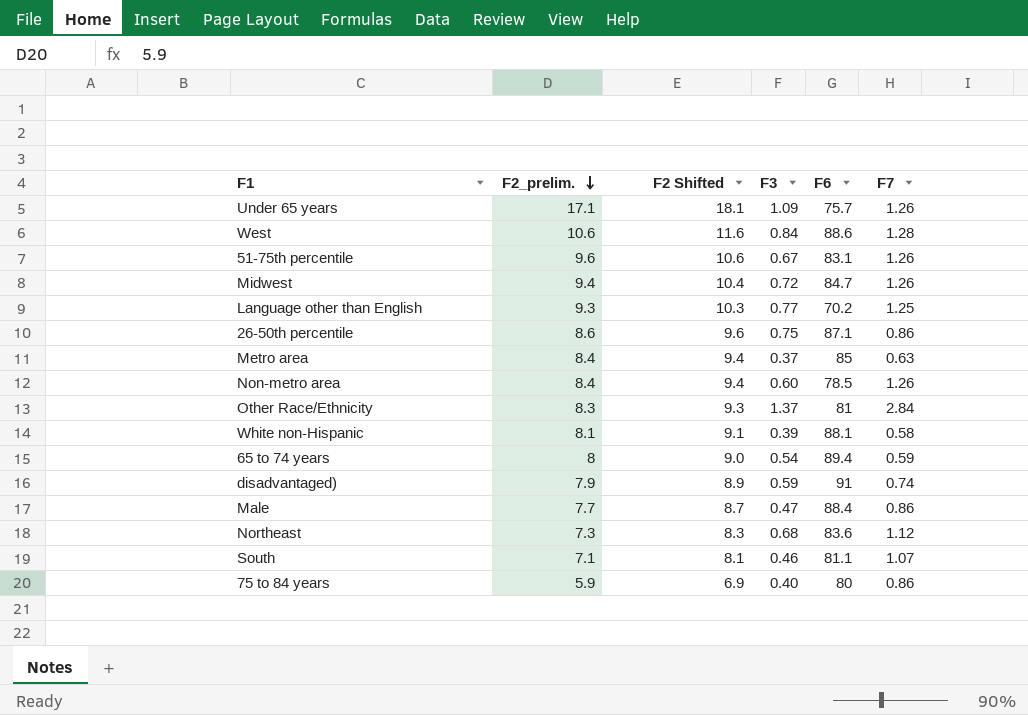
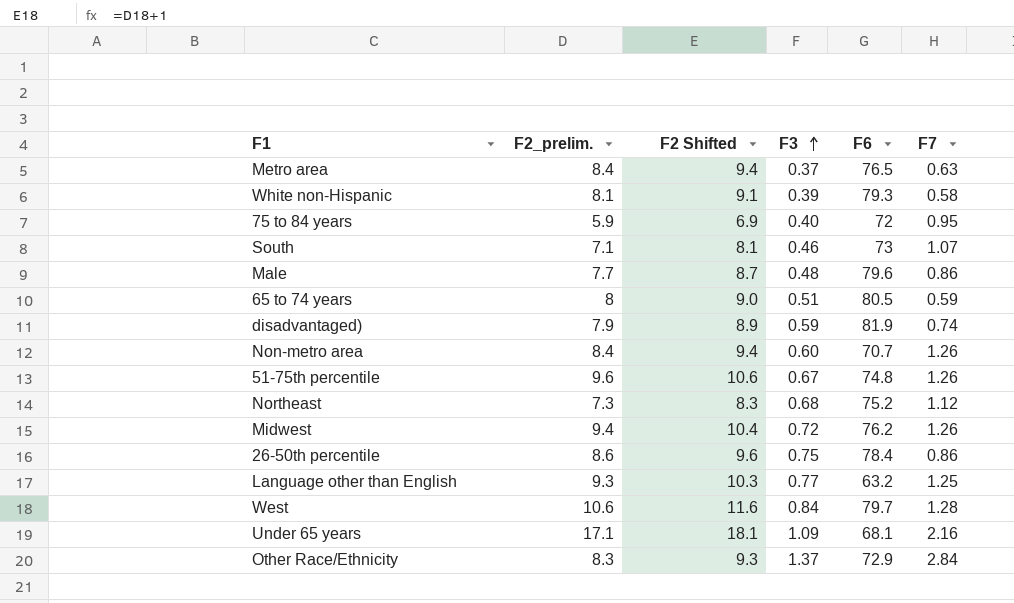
row order: F2_prelim. descending -> F3 ascending
Metro area | F6: 85 -> 76.5
White non-Hispanic | F6: 88.1 -> 79.3
75 to 84 years | F6: 80 -> 72
75 to 84 years | F7: 0.86 -> 0.95
South | F6: 81.1 -> 73
Male | F3: 0.47 -> 0.48
Male | F6: 88.4 -> 79.6
65 to 74 years | F3: 0.54 -> 0.51
65 to 74 years | F6: 89.4 -> 80.5
disadvantaged) | F6: 91 -> 81.9
Non-metro area | F6: 78.5 -> 70.7
51-75th percentile | F6: 83.1 -> 74.8
Northeast | F6: 83.6 -> 75.2
Midwest | F6: 84.7 -> 76.2
26-50th percentile | F6: 87.1 -> 78.4
Language other than English | F6: 70.2 -> 63.2
West | F6: 88.6 -> 79.7
Under 65 years | F6: 75.7 -> 68.1
Under 65 years | F7: 1.26 -> 2.16
Other Race/Ethnicity | F6: 81 -> 72.9

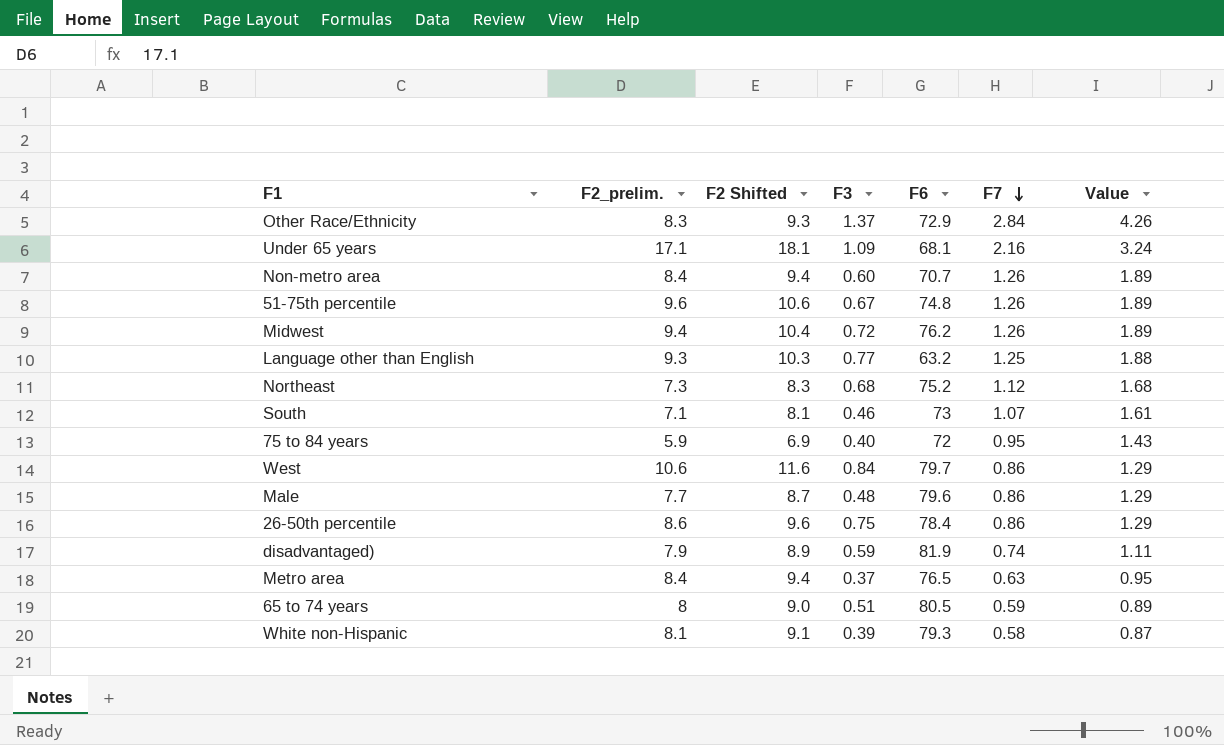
row order: F3 ascending -> F7 descending
column Value | formula: none -> [F7] * 1.5
West | F7: 1.28 -> 0.86

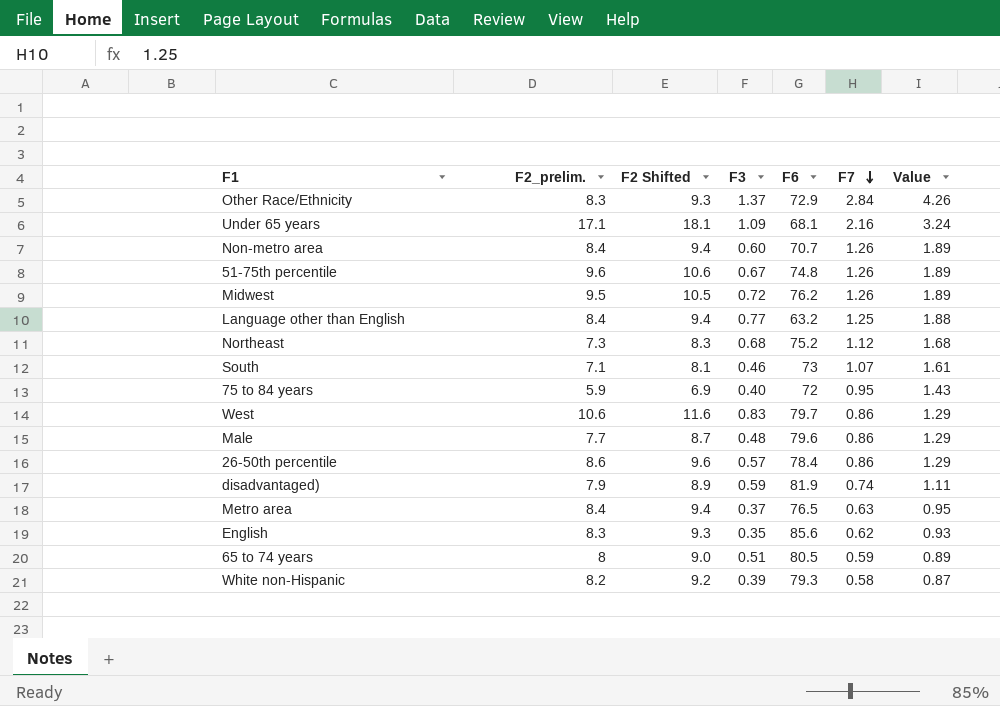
Midwest | F2_prelim.: 9.4 -> 9.5
Midwest | F2 Shifted: 10.4 -> 10.5
Language other than English | F2_prelim.: 9.3 -> 8.4
Language other than English | F2 Shifted: 10.3 -> 9.4
West | F3: 0.84 -> 0.83
26-50th percentile | F3: 0.75 -> 0.57
row English: none -> 8.3 | 9.3 | 0.35 | 85.6 | 0.62 | 0.93
White non-Hispanic | F2_prelim.: 8.1 -> 8.2
White non-Hispanic | F2 Shifted: 9.1 -> 9.2

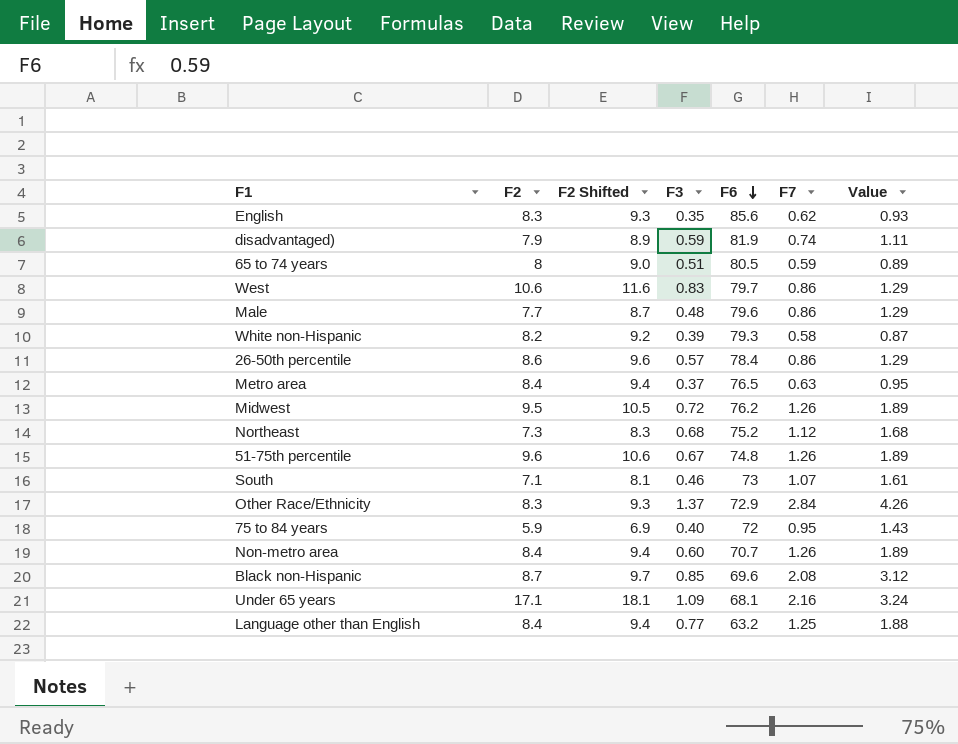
row order: F7 descending -> F6 descending
column name: F2_prelim. -> F2
row Black non-Hispanic: none -> 8.7 | 9.7 | 0.85 | 69.6 | 2.08 | 3.12

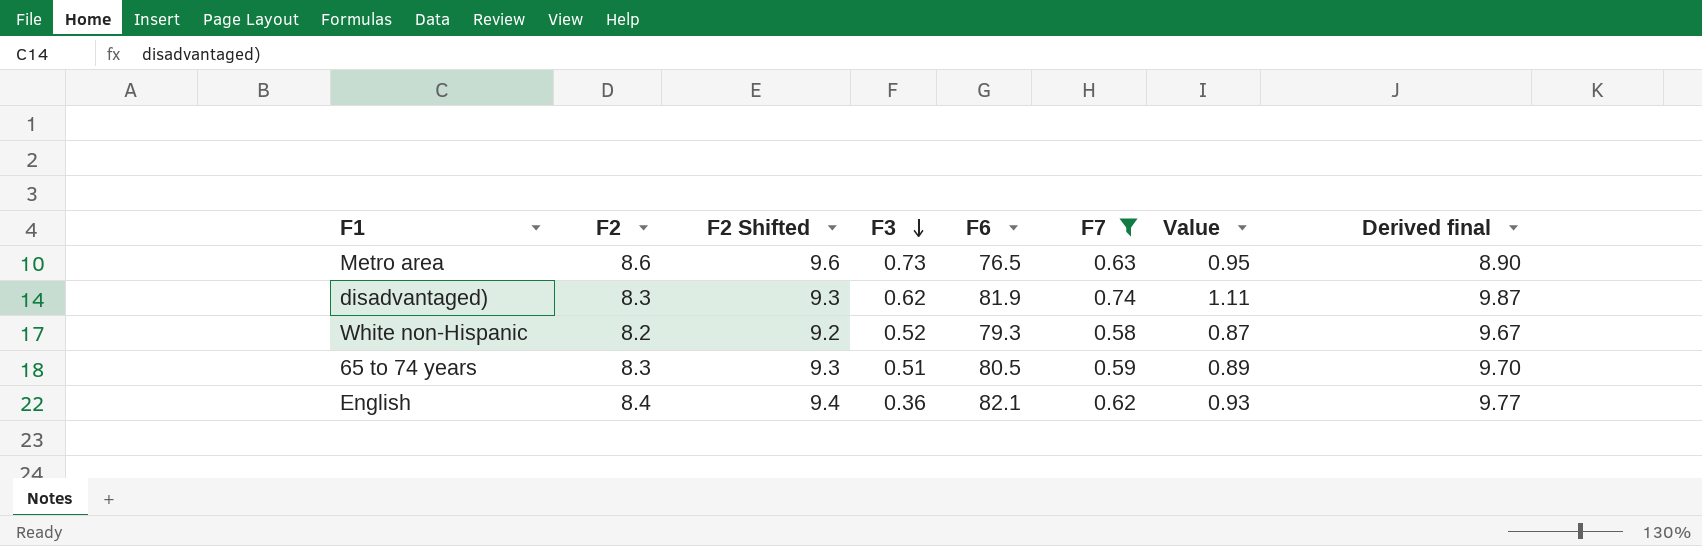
filter: none -> F7 <= 0.74
row order: F6 descending -> F3 descending
column Derived final | formula: none -> [F6] / [F2]
Metro area | F2: 8.4 -> 8.6
Metro area | F2 Shifted: 9.4 -> 9.6
Metro area | F3: 0.37 -> 0.73
disadvantaged) | F2: 7.9 -> 8.3
disadvantaged) | F2 Shifted: 8.9 -> 9.3
disadvantaged) | F3: 0.59 -> 0.62
White non-Hispanic | F3: 0.39 -> 0.52
65 to 74 years | F2: 8 -> 8.3
65 to 74 years | F2 Shifted: 9.0 -> 9.3
English | F2: 8.3 -> 8.4
English | F2 Shifted: 9.3 -> 9.4
English | F3: 0.35 -> 0.36
English | F6: 85.6 -> 82.1

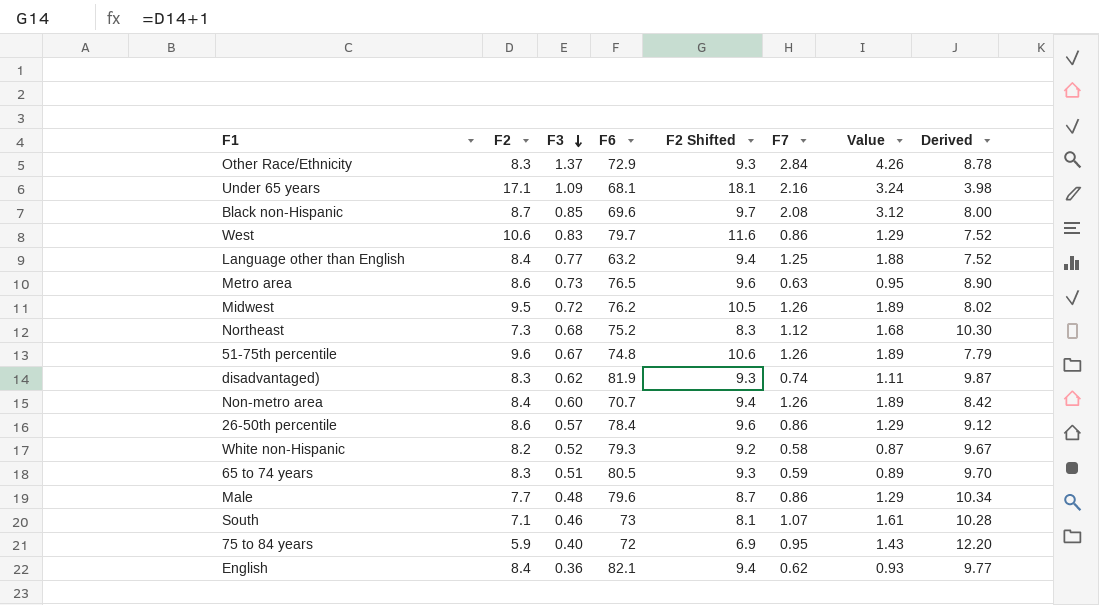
filter: F7 <= 0.74 -> none
column F2 Shifted | position: 3 -> 5
column name: Derived final -> Derived

